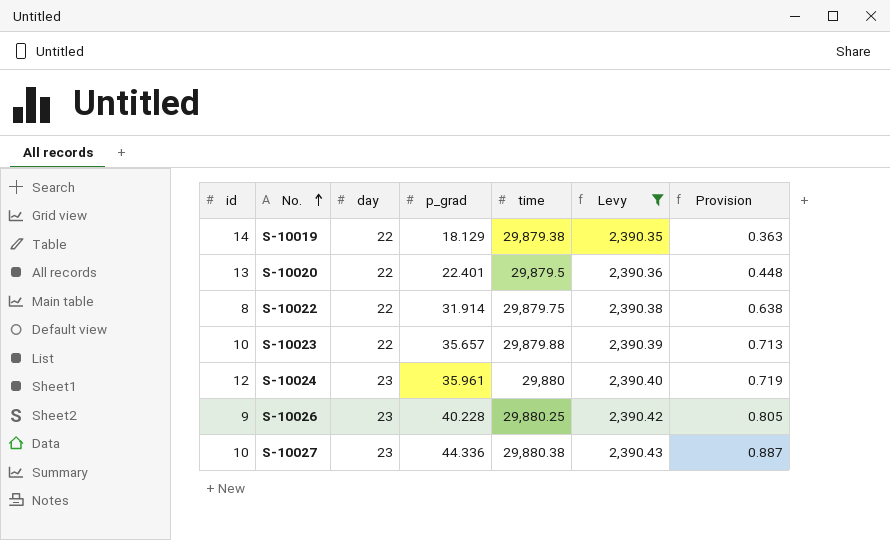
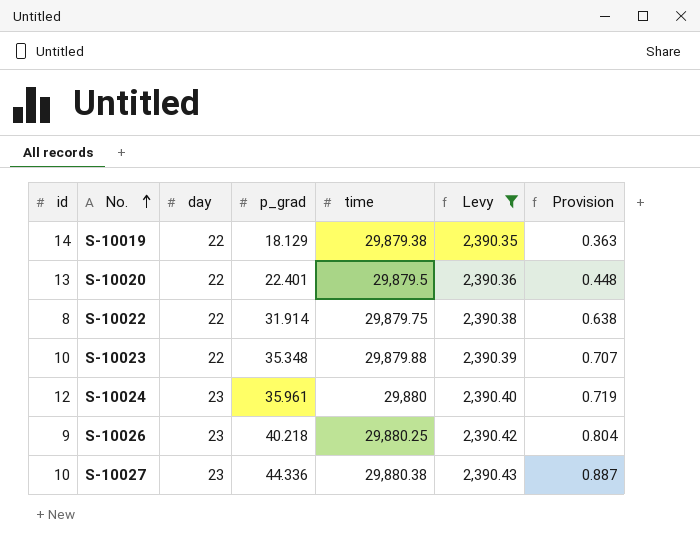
S-10023 | p_grad: 35.657 -> 35.348
S-10023 | Provision: 0.713 -> 0.707
S-10026 | p_grad: 40.228 -> 40.218
S-10026 | Provision: 0.805 -> 0.804

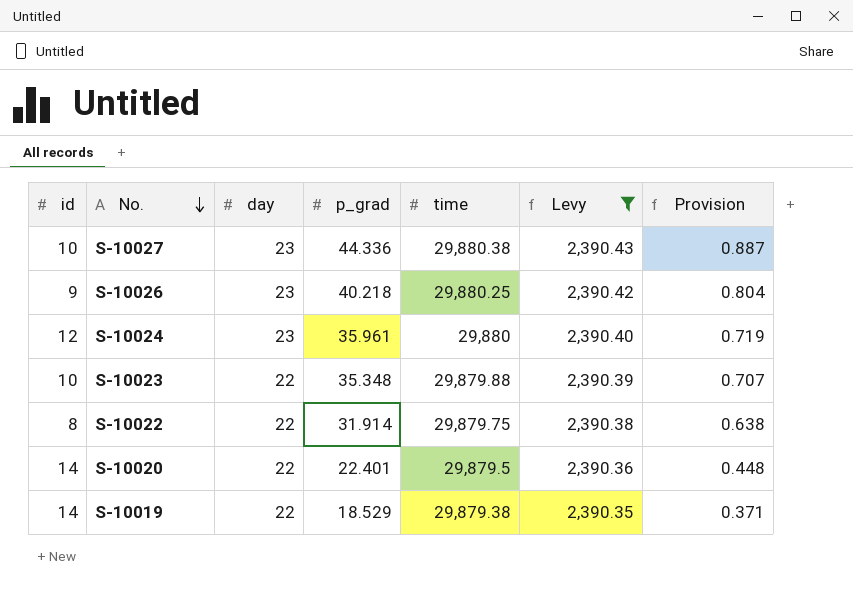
row order: No. ascending -> No. descending
S-10020 | id: 13 -> 14
S-10019 | p_grad: 18.129 -> 18.529
S-10019 | Provision: 0.363 -> 0.371

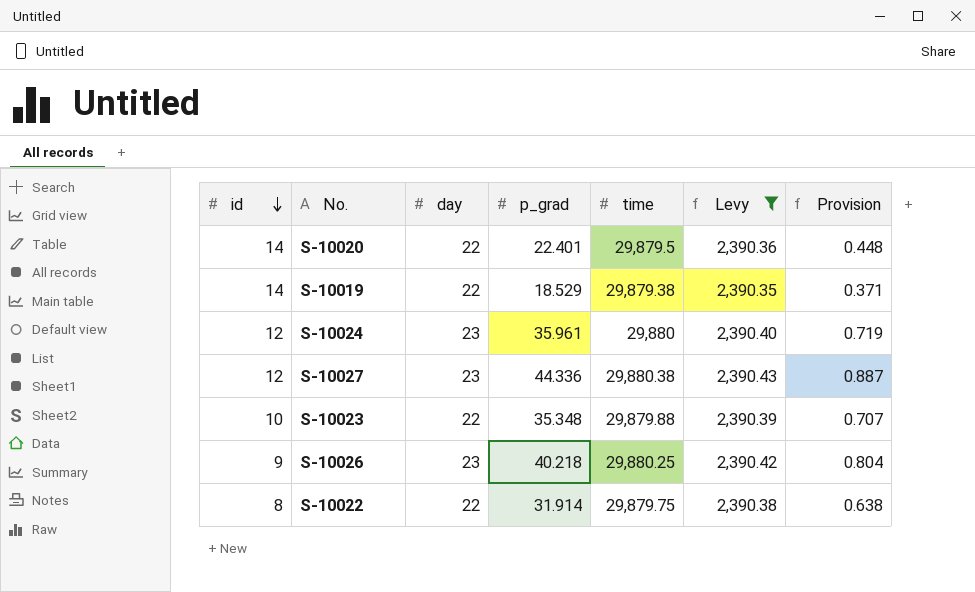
row order: No. descending -> id descending
S-10027 | id: 10 -> 12

